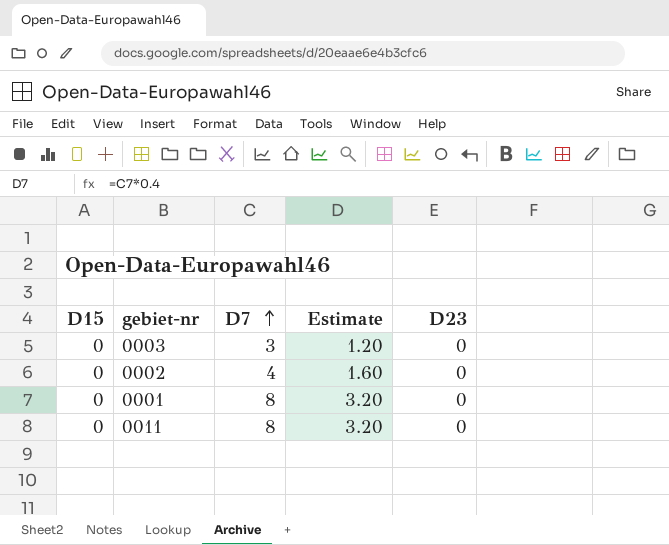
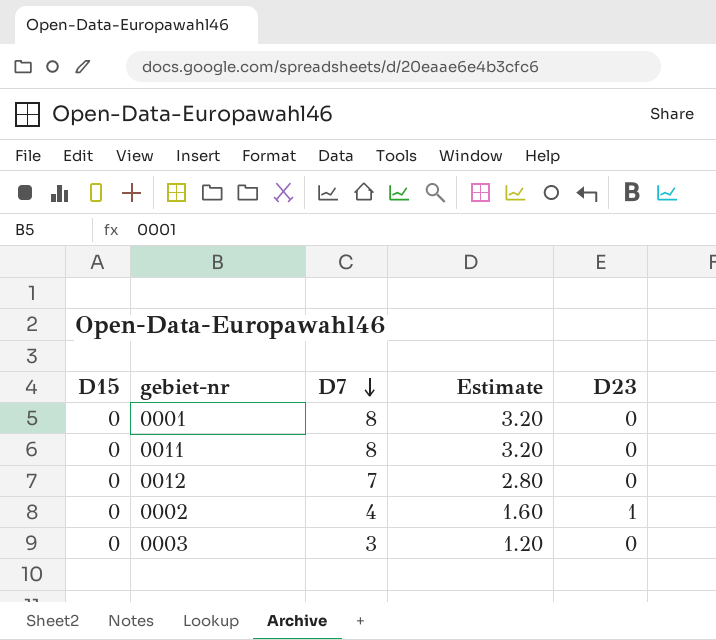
row order: D7 ascending -> D7 descending
row 0012: none -> 0 | 7 | 2.80 | 0
0002 | D23: 0 -> 1

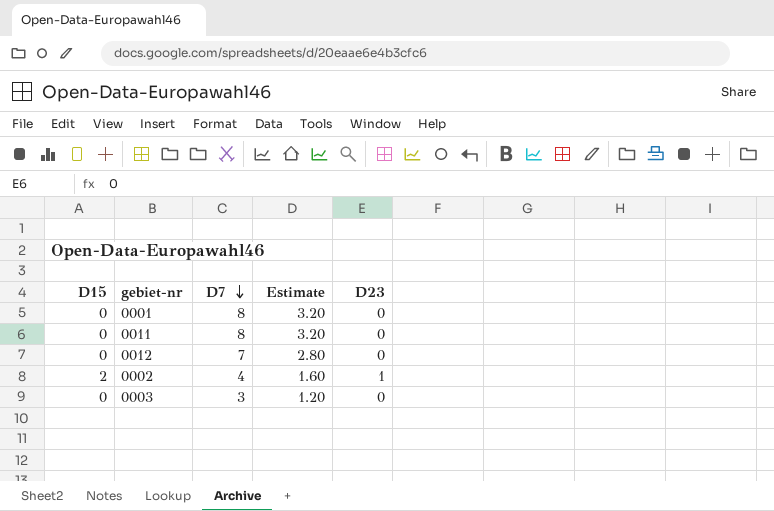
0002 | D15: 0 -> 2

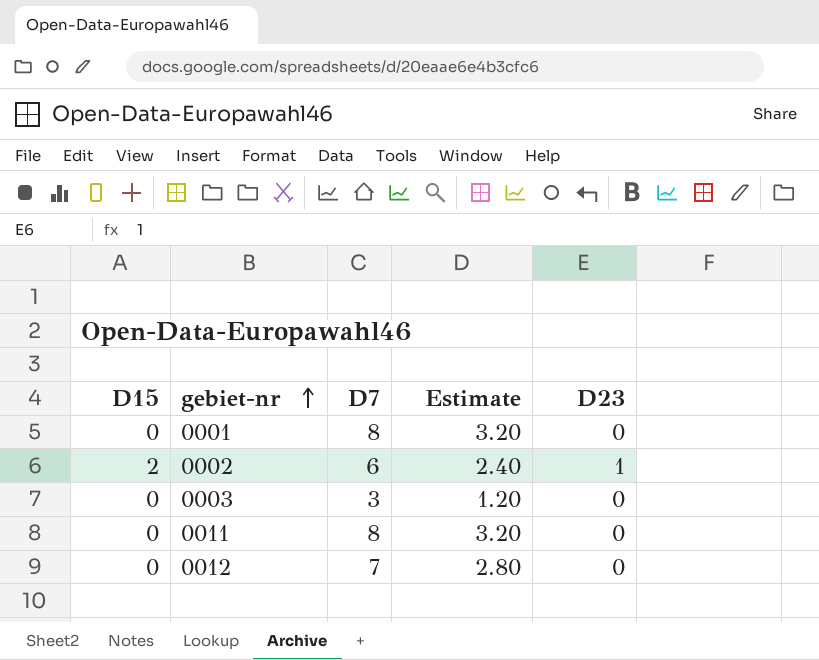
row order: D7 descending -> gebiet-nr ascending
0002 | D7: 4 -> 6
0002 | Estimate: 1.60 -> 2.40

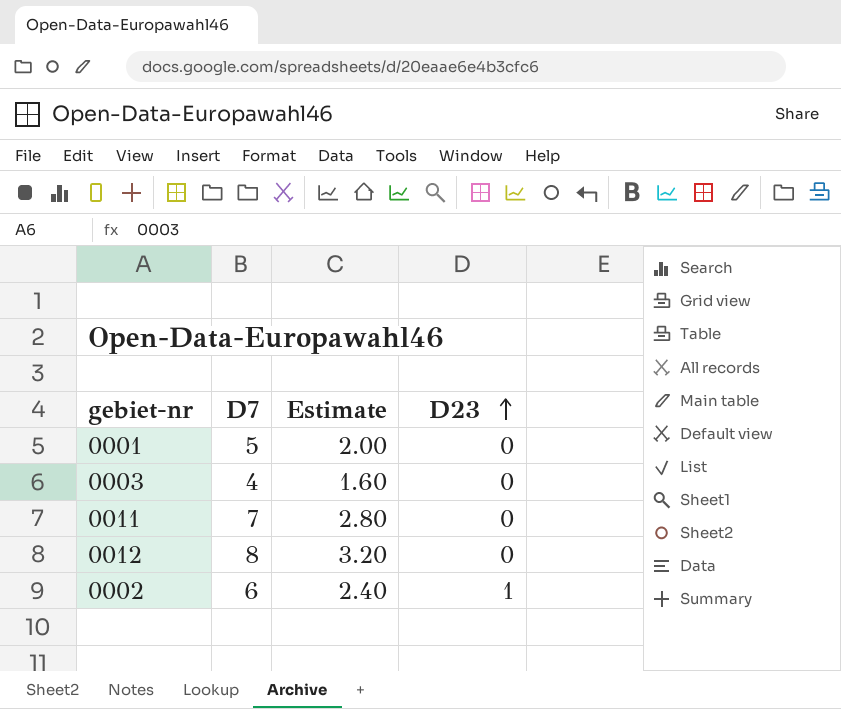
row order: gebiet-nr ascending -> D23 ascending
column D15 | position: 1 -> none
0001 | D7: 8 -> 5
0001 | Estimate: 3.20 -> 2.00
0003 | D7: 3 -> 4
0003 | Estimate: 1.20 -> 1.60
0011 | D7: 8 -> 7
0011 | Estimate: 3.20 -> 2.80
0012 | D7: 7 -> 8
0012 | Estimate: 2.80 -> 3.20

